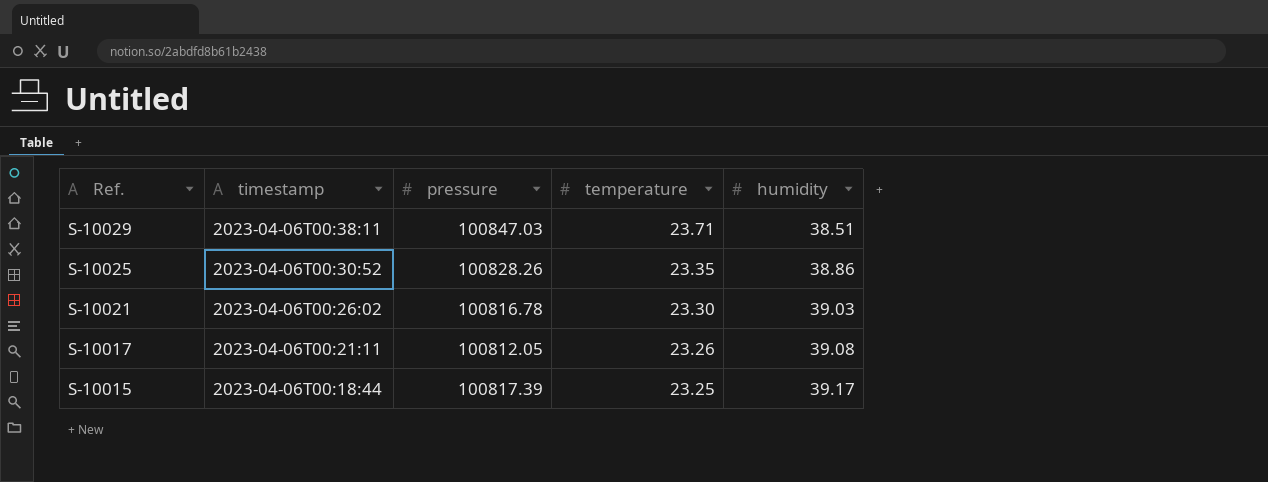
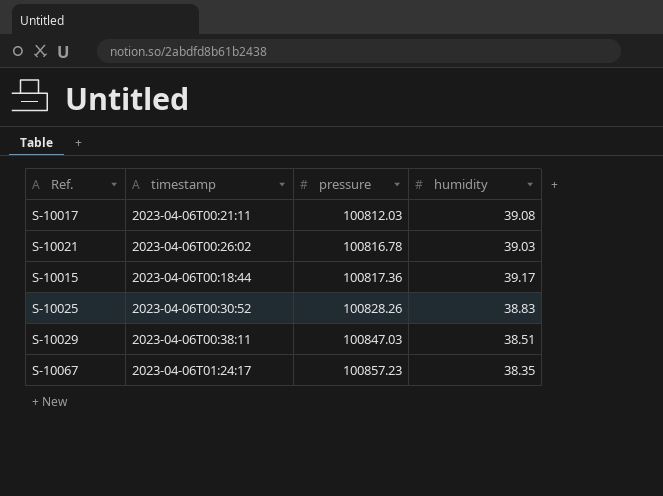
row order: Ref. descending -> pressure ascending
column temperature | position: 4 -> none
S-10017 | pressure: 100812.05 -> 100812.03
S-10015 | pressure: 100817.39 -> 100817.36
S-10025 | humidity: 38.86 -> 38.83
row S-10067: none -> 2023-04-06T01:24:17 | 100857.23 | 38.35

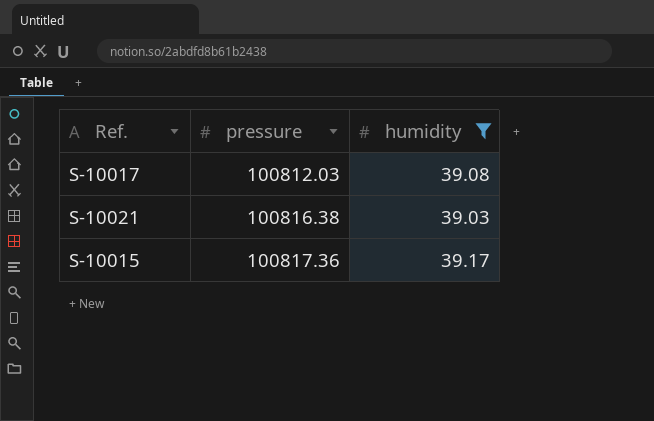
filter: none -> humidity >= 39.03
column timestamp | position: 2 -> none
S-10021 | pressure: 100816.78 -> 100816.38

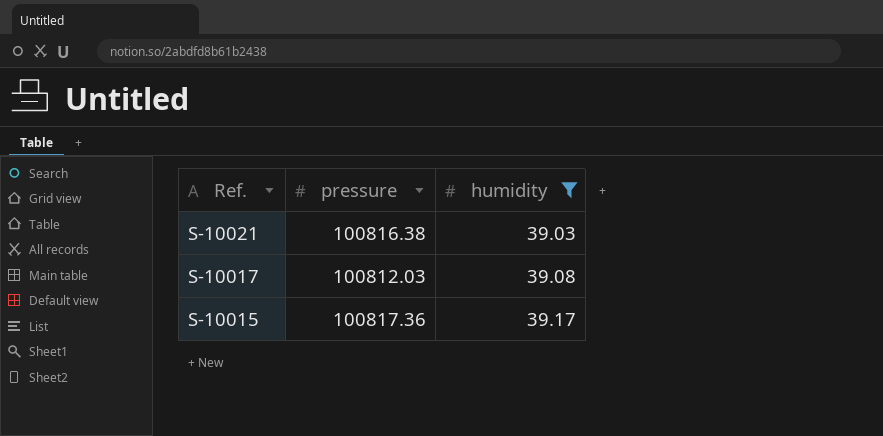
row order: pressure ascending -> Ref. descending

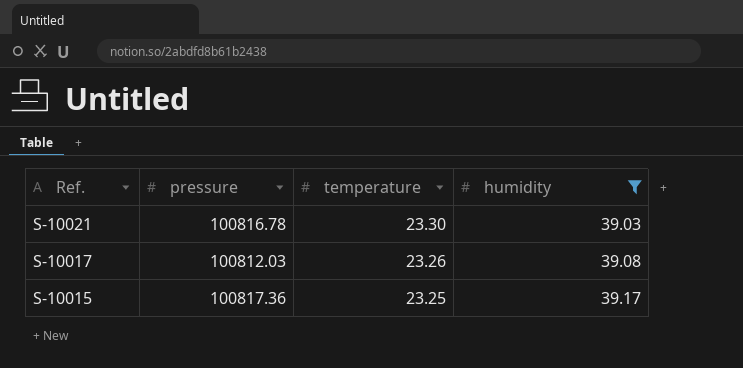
column temperature | position: none -> 3
S-10021 | pressure: 100816.38 -> 100816.78

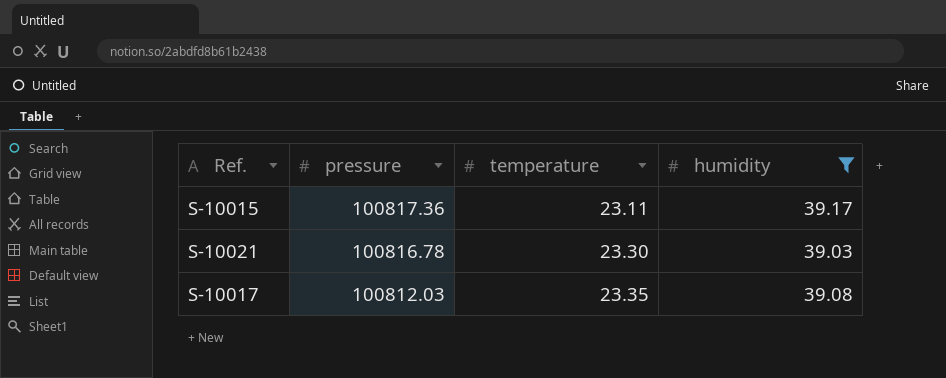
row order: Ref. descending -> pressure descending
S-10015 | temperature: 23.25 -> 23.11
S-10017 | temperature: 23.26 -> 23.35

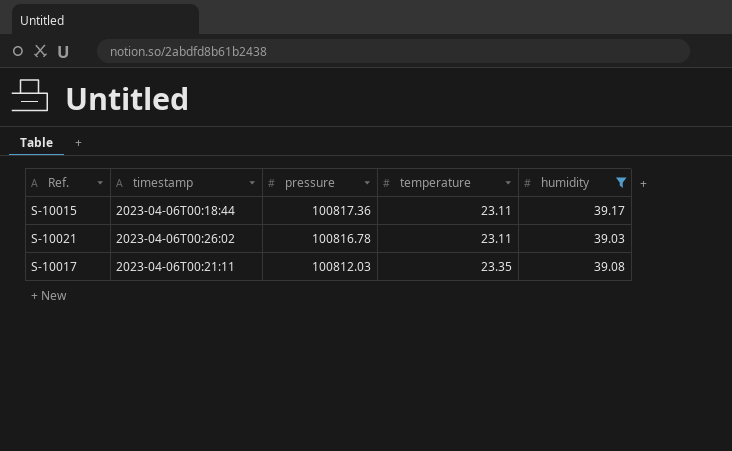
column timestamp | position: none -> 2
S-10021 | temperature: 23.30 -> 23.11

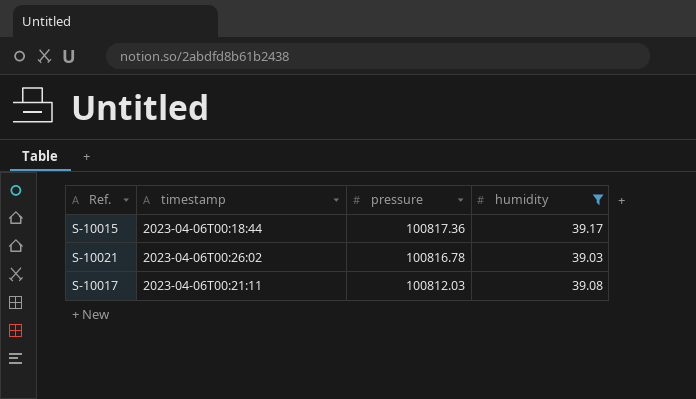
column temperature | position: 4 -> none

